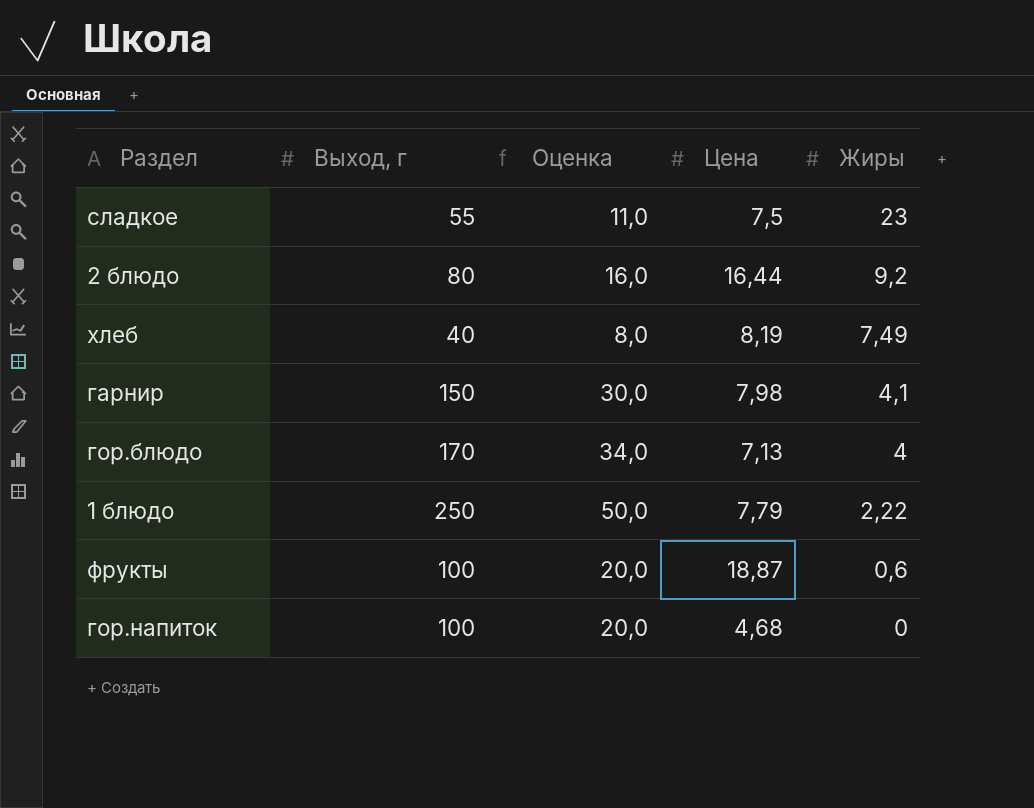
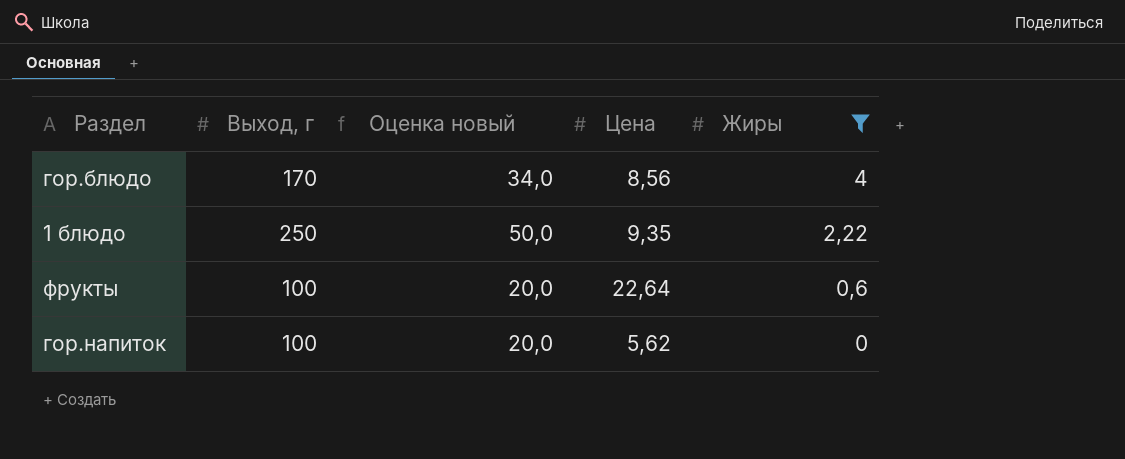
filter: none -> Жиры <= 4
column name: Оценка -> Оценка новый
гор.блюдо | Цена: 7,13 -> 8,56
1 блюдо | Цена: 7,79 -> 9,35
фрукты | Цена: 18,87 -> 22,64
гор.напиток | Цена: 4,68 -> 5,62

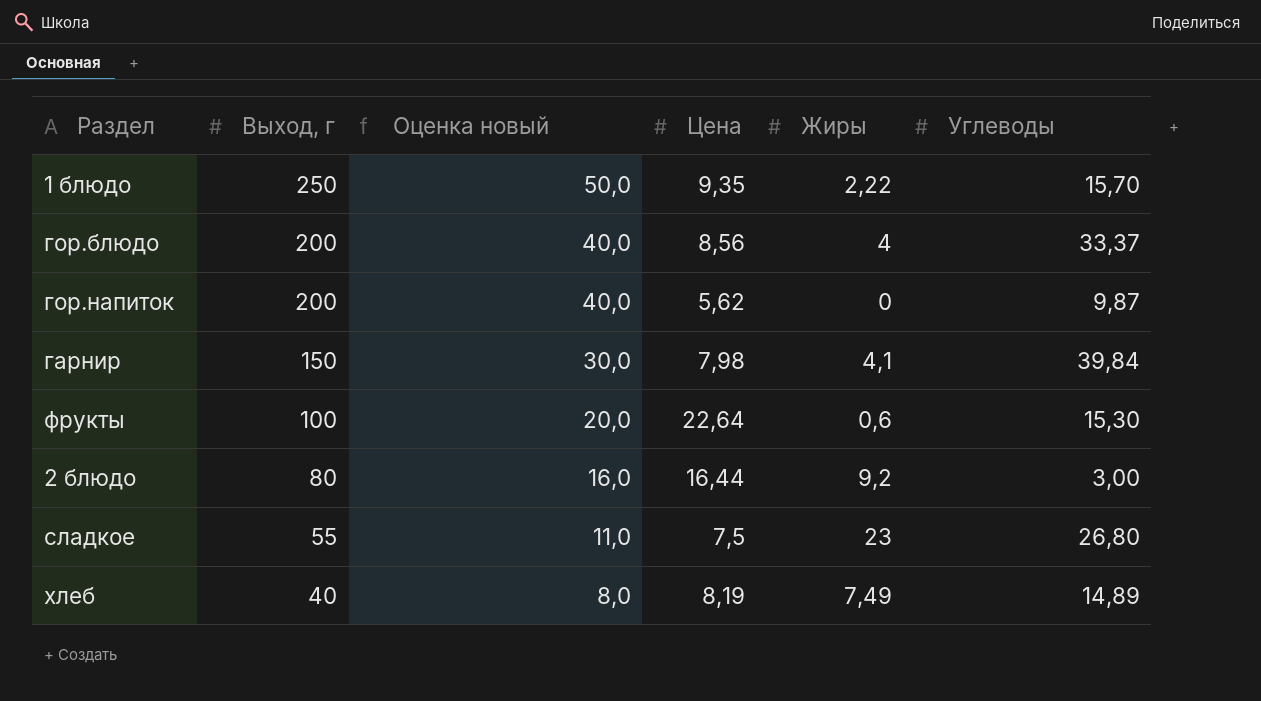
filter: Жиры <= 4 -> none
row order: Жиры descending -> Выход, г descending
column Углеводы | position: none -> 6
гор.блюдо | Выход, г: 170 -> 200
гор.блюдо | Оценка новый: 34,0 -> 40,0
гор.напиток | Выход, г: 100 -> 200
гор.напиток | Оценка новый: 20,0 -> 40,0

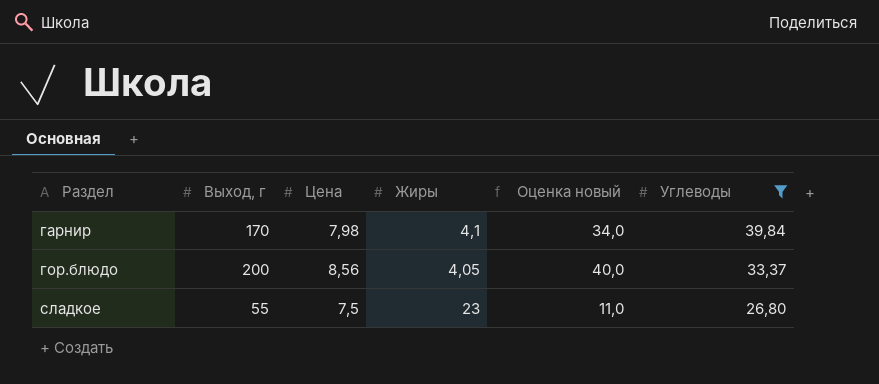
filter: none -> Углеводы >= 26,80
row order: Выход, г descending -> Раздел ascending
column Оценка новый | position: 3 -> 5
гарнир | Выход, г: 150 -> 170
гарнир | Оценка новый: 30,0 -> 34,0
гор.блюдо | Жиры: 4 -> 4,05

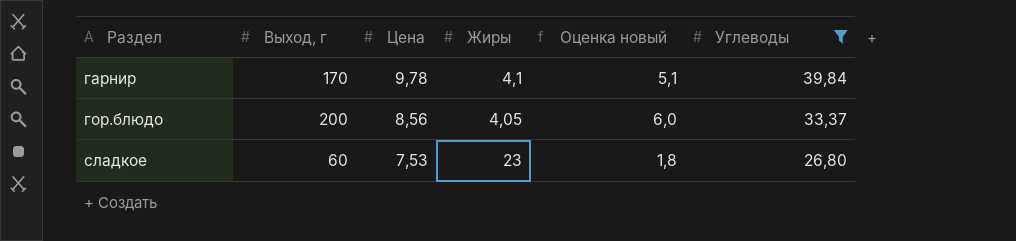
column Оценка новый | formula: [Выход, г] * 0,2 -> [Выход, г] * 0,03
гарнир | Цена: 7,98 -> 9,78
сладкое | Выход, г: 55 -> 60
сладкое | Цена: 7,5 -> 7,53

